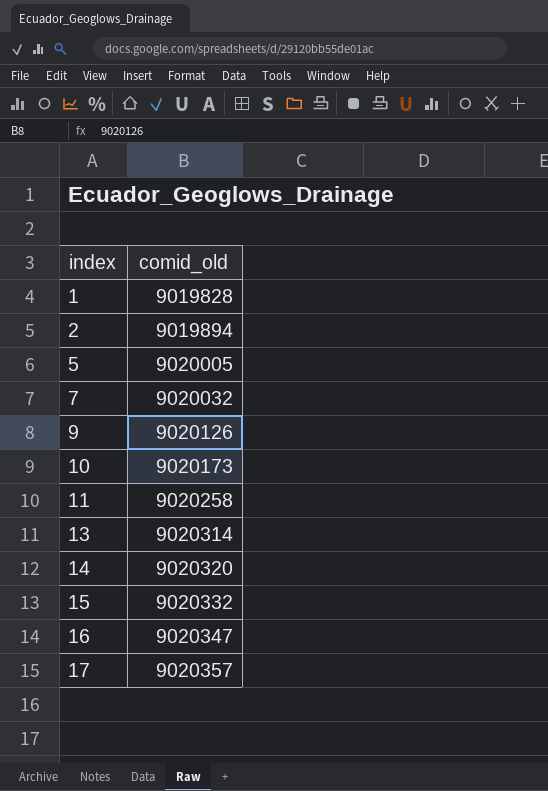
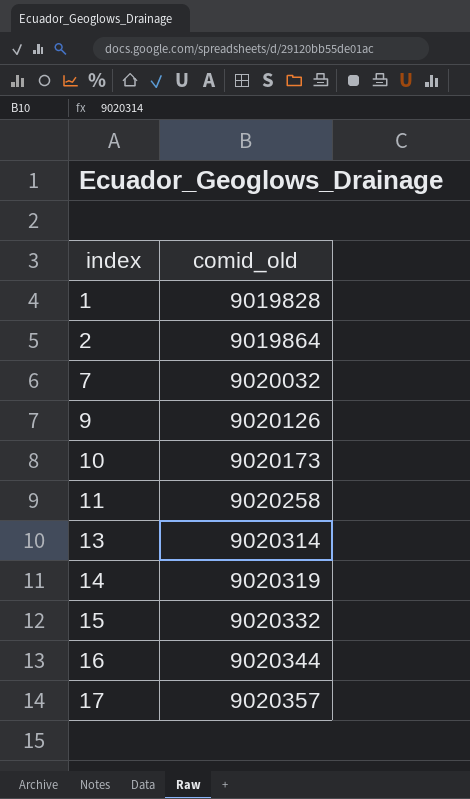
row 5: 9020005 -> none
2 | comid_old: 9019894 -> 9019864
14 | comid_old: 9020320 -> 9020319
16 | comid_old: 9020347 -> 9020344

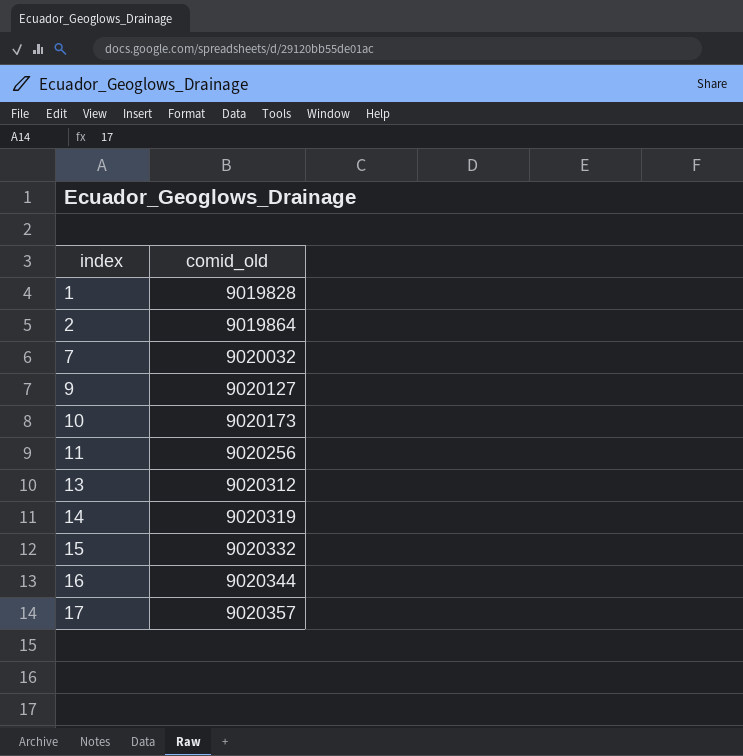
9 | comid_old: 9020126 -> 9020127
11 | comid_old: 9020258 -> 9020256
13 | comid_old: 9020314 -> 9020312

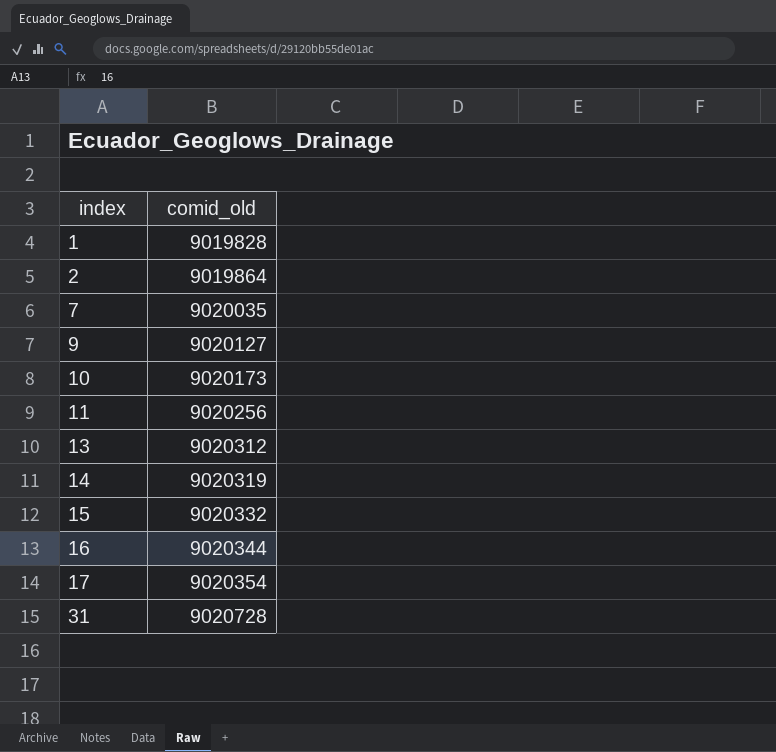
7 | comid_old: 9020032 -> 9020035
17 | comid_old: 9020357 -> 9020354
row 31: none -> 9020728

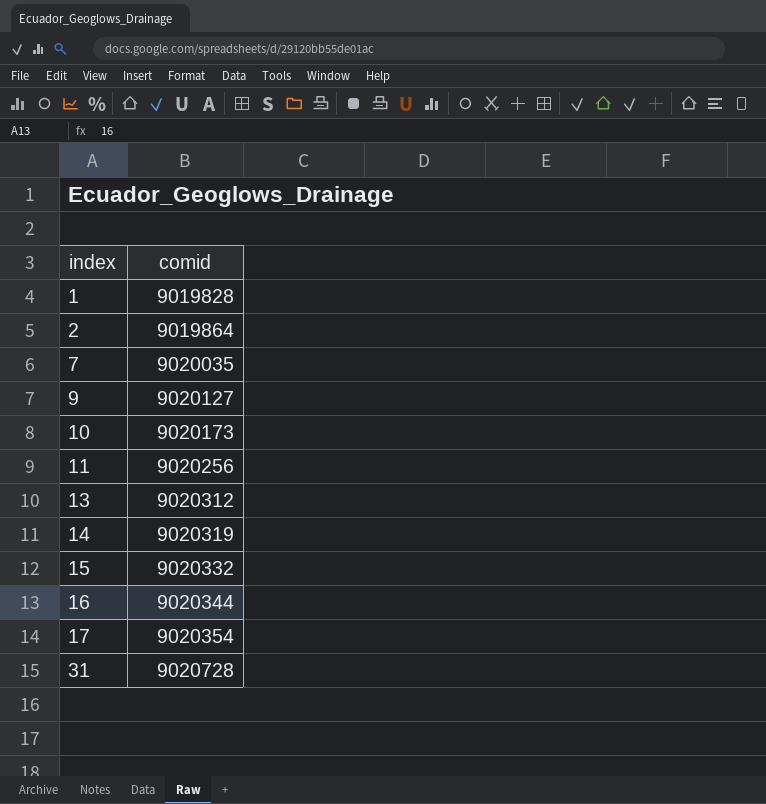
column name: comid_old -> comid

